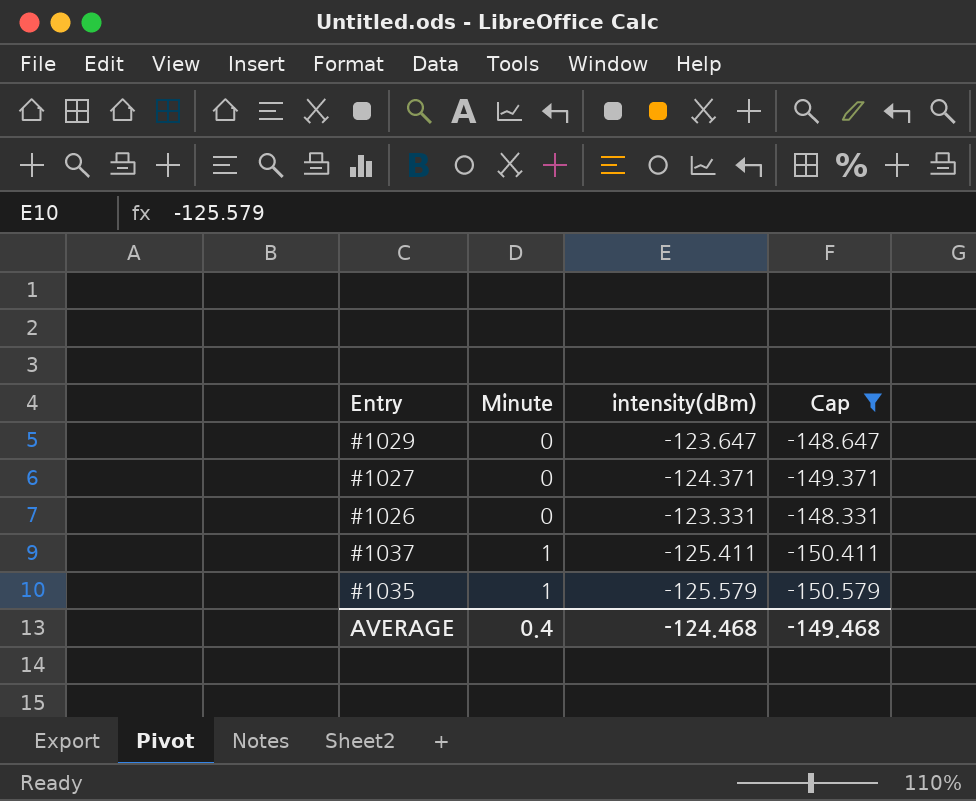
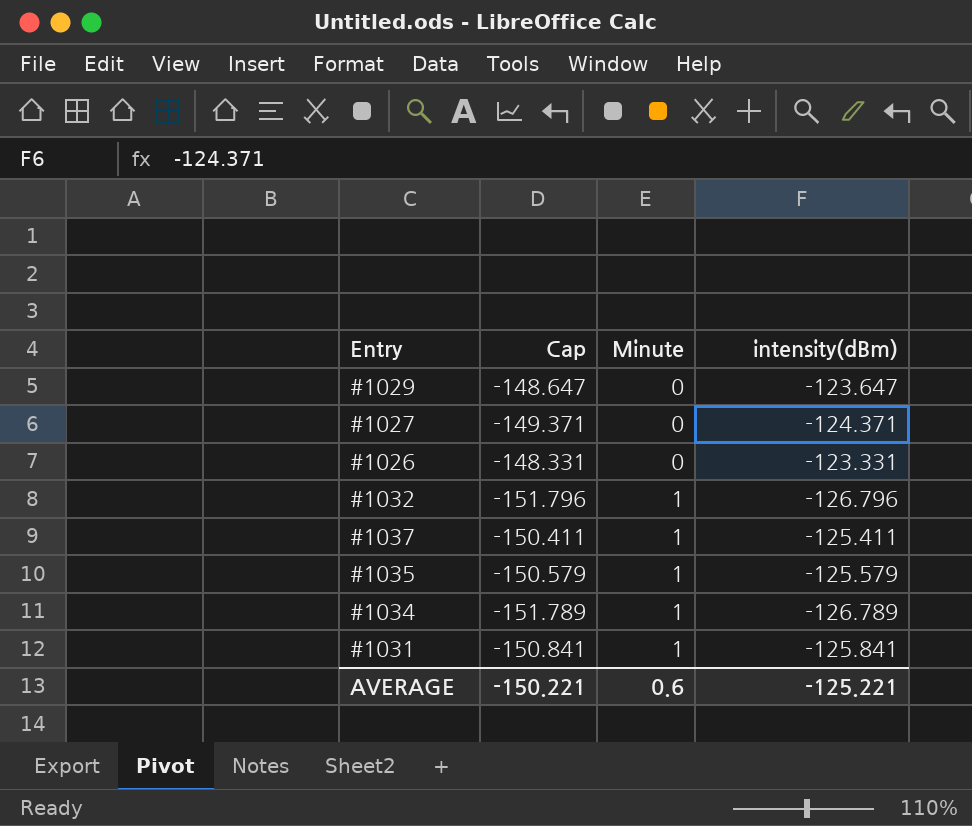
filter: Cap >= -150.579 -> none
column Cap | position: 4 -> 2
AVERAGE | Cap: -149.468 -> -150.221
AVERAGE | Minute: 0.4 -> 0.6
AVERAGE | intensity(dBm): -124.468 -> -125.221

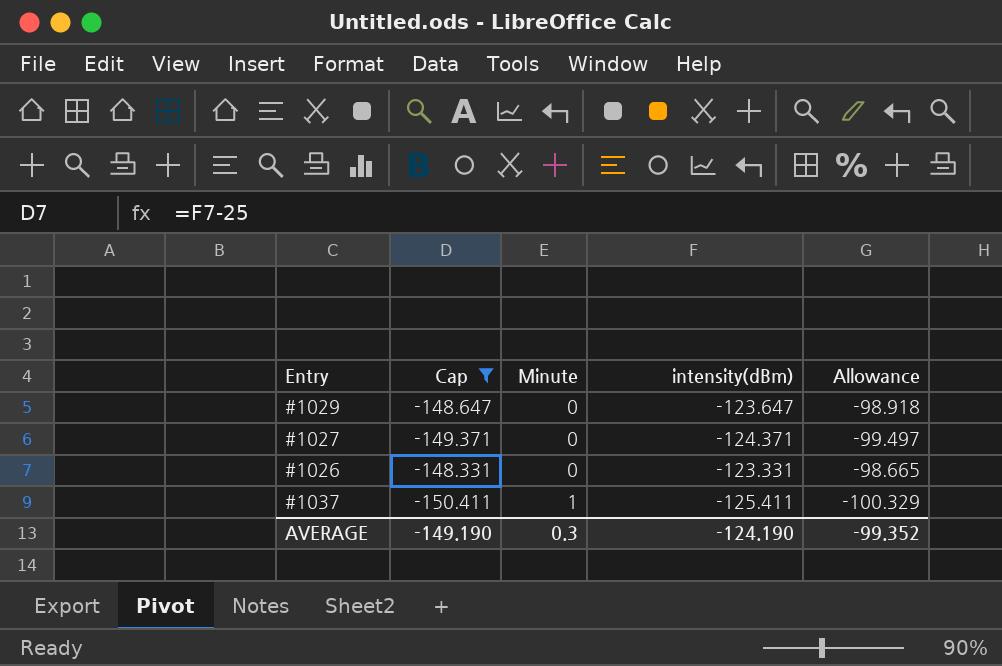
filter: none -> Cap >= -150.411
column Allowance | formula: none -> [intensity(dBm)] * 0.8
AVERAGE | Cap: -150.221 -> -149.190
AVERAGE | Minute: 0.6 -> 0.3
AVERAGE | intensity(dBm): -125.221 -> -124.190

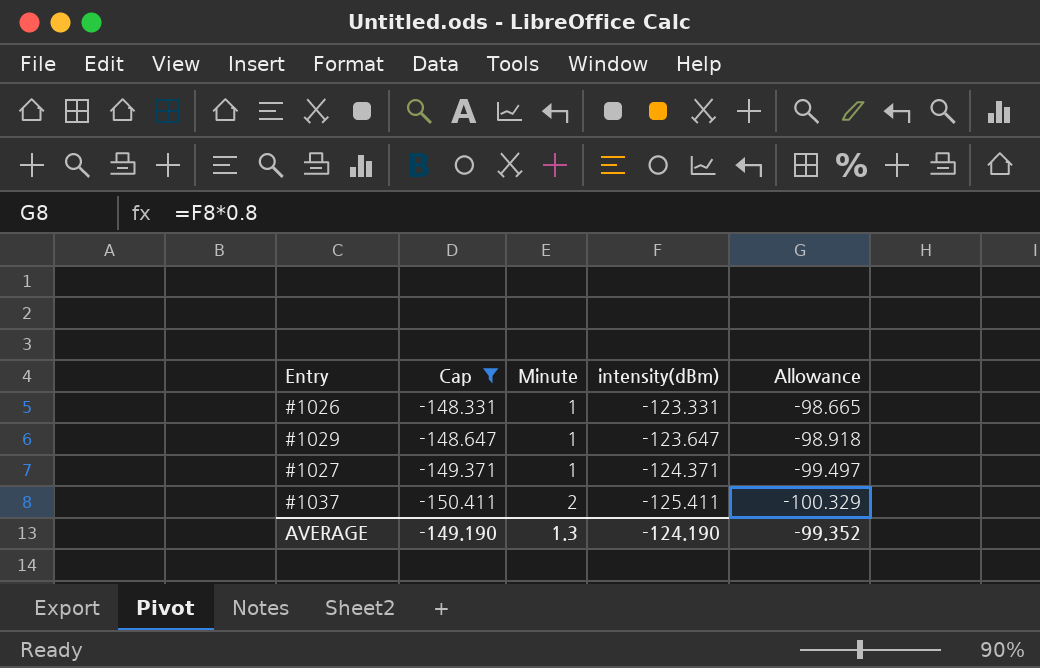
row order: Minute ascending -> Cap descending
#1026 | Minute: 0 -> 1
#1029 | Minute: 0 -> 1
#1027 | Minute: 0 -> 1
#1037 | Minute: 1 -> 2
AVERAGE | Minute: 0.3 -> 1.3

